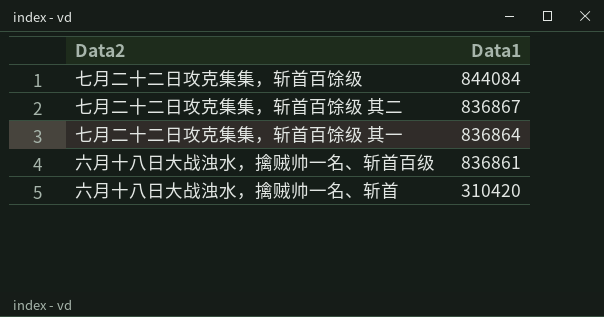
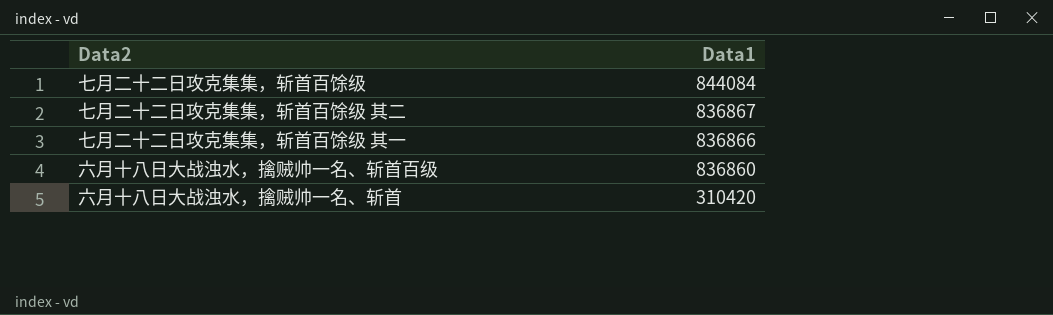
七月二十二日攻克集集，斩首百馀级 其一 | Data1: 836864 -> 836866
六月十八日大战浊水，擒贼帅一名、斩首百级 | Data1: 836861 -> 836860

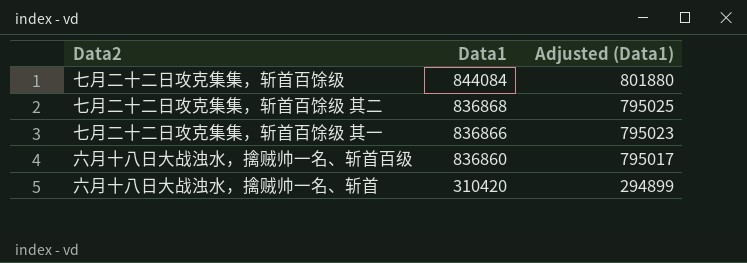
column Adjusted (Data1) | formula: none -> [Data1] * 0.95
七月二十二日攻克集集，斩首百馀级 其二 | Data1: 836867 -> 836868

